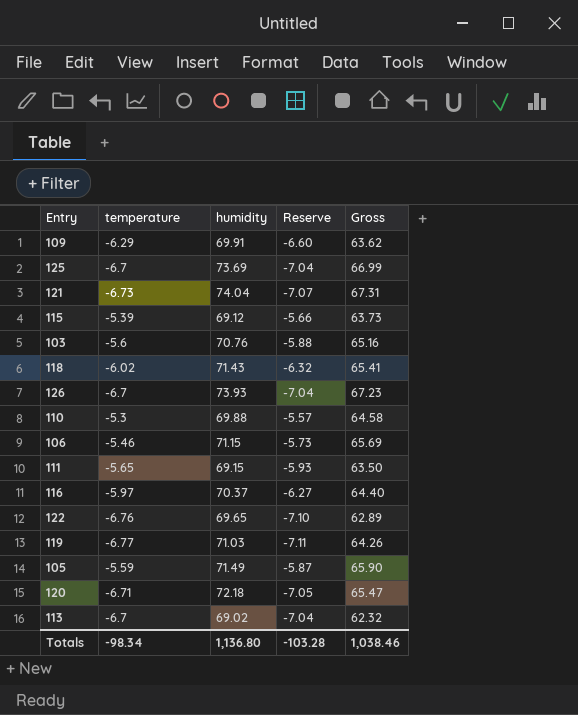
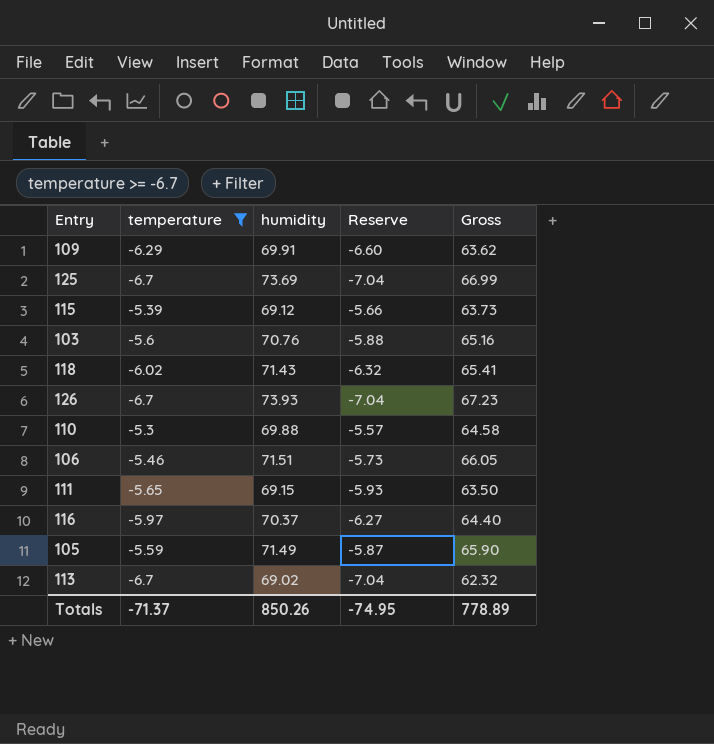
filter: none -> temperature >= -6.7
106 | humidity: 71.15 -> 71.51
106 | Gross: 65.69 -> 66.05
Totals | temperature: -98.34 -> -71.37
Totals | humidity: 1,136.80 -> 850.26
Totals | Reserve: -103.28 -> -74.95
Totals | Gross: 1,038.46 -> 778.89

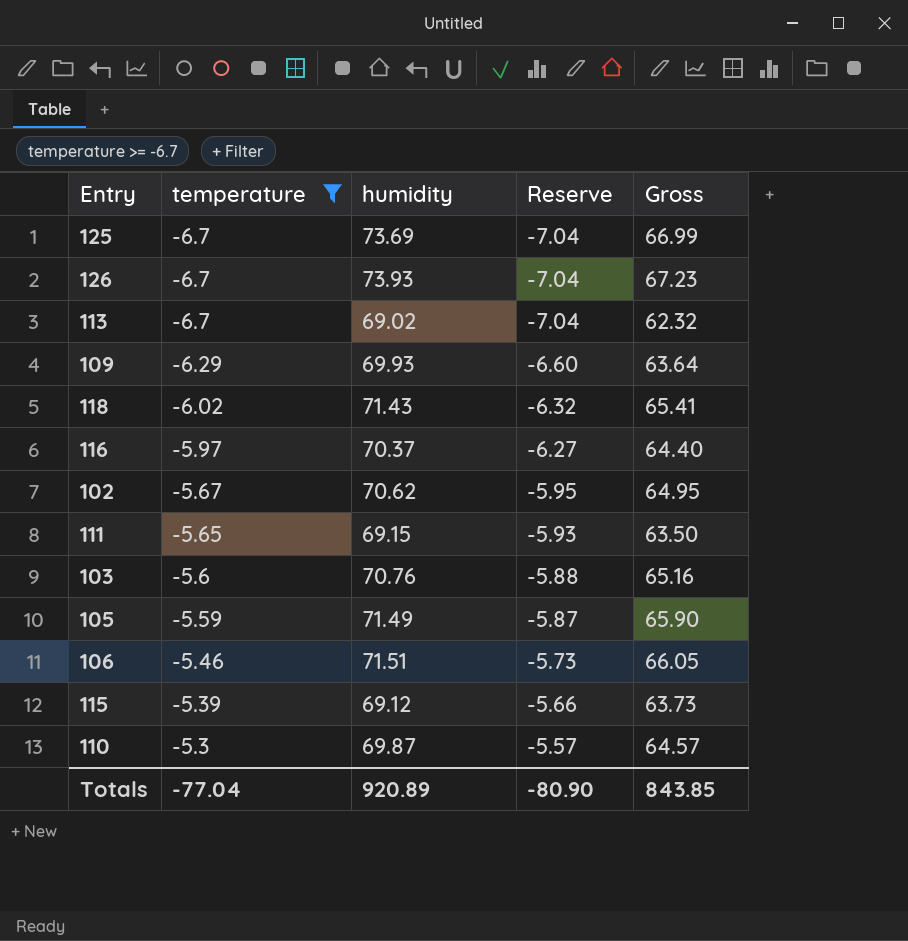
row order: none -> temperature ascending
109 | humidity: 69.91 -> 69.93
109 | Gross: 63.62 -> 63.64
row 102: none -> -5.67 | 70.62 | -5.95 | 64.95
110 | humidity: 69.88 -> 69.87
110 | Gross: 64.58 -> 64.57
Totals | temperature: -71.37 -> -77.04
Totals | humidity: 850.26 -> 920.89
Totals | Reserve: -74.95 -> -80.90
Totals | Gross: 778.89 -> 843.85

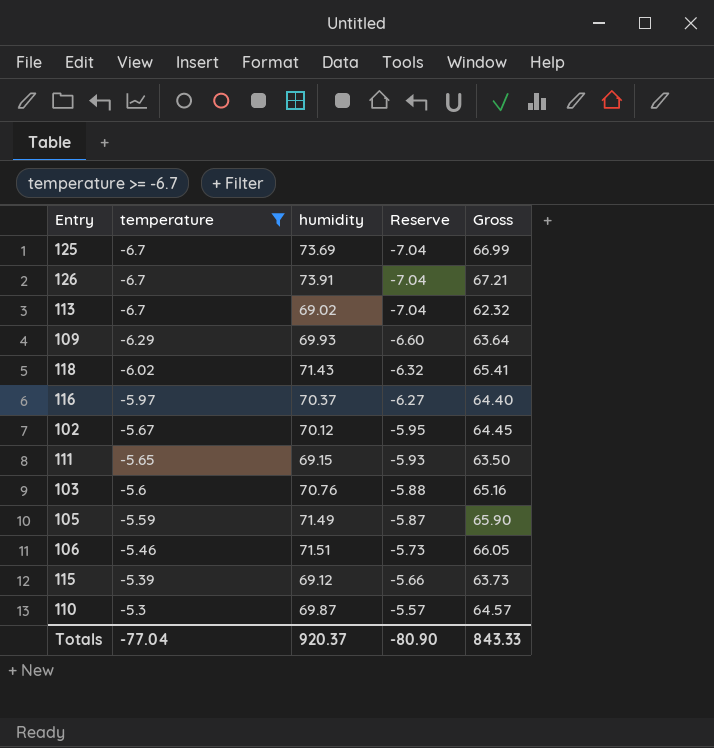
126 | humidity: 73.93 -> 73.91
126 | Gross: 67.23 -> 67.21
102 | humidity: 70.62 -> 70.12
102 | Gross: 64.95 -> 64.45
Totals | humidity: 920.89 -> 920.37
Totals | Gross: 843.85 -> 843.33

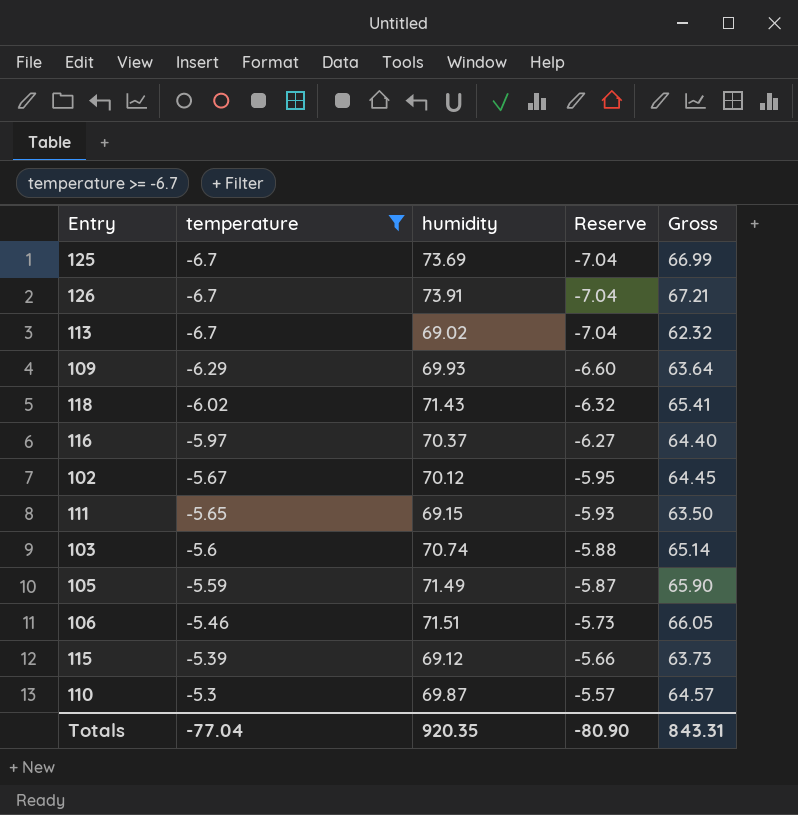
103 | humidity: 70.76 -> 70.74
103 | Gross: 65.16 -> 65.14
Totals | humidity: 920.37 -> 920.35
Totals | Gross: 843.33 -> 843.31

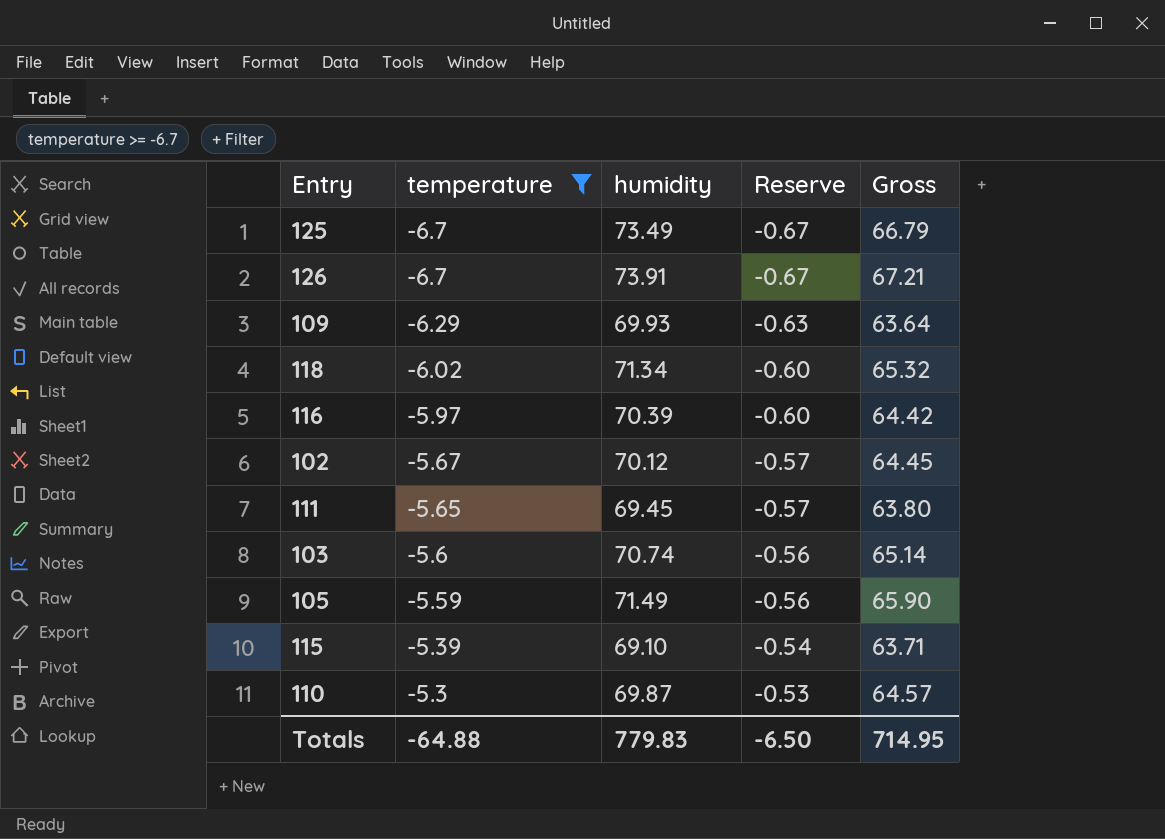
column Reserve | formula: [temperature] * 1.05 -> [temperature] * 0.1
row 113: -6.7 | 69.02 | -7.04 | 62.32 -> none
row 106: -5.46 | 71.51 | -5.73 | 66.05 -> none
125 | humidity: 73.69 -> 73.49
125 | Gross: 66.99 -> 66.79
118 | humidity: 71.43 -> 71.34
118 | Gross: 65.41 -> 65.32
116 | humidity: 70.37 -> 70.39
116 | Gross: 64.40 -> 64.42
111 | humidity: 69.15 -> 69.45
111 | Gross: 63.50 -> 63.80
115 | humidity: 69.12 -> 69.10
115 | Gross: 63.73 -> 63.71
Totals | temperature: -77.04 -> -64.88
Totals | humidity: 920.35 -> 779.83
Totals | Reserve: -80.90 -> -6.50
Totals | Gross: 843.31 -> 714.95

